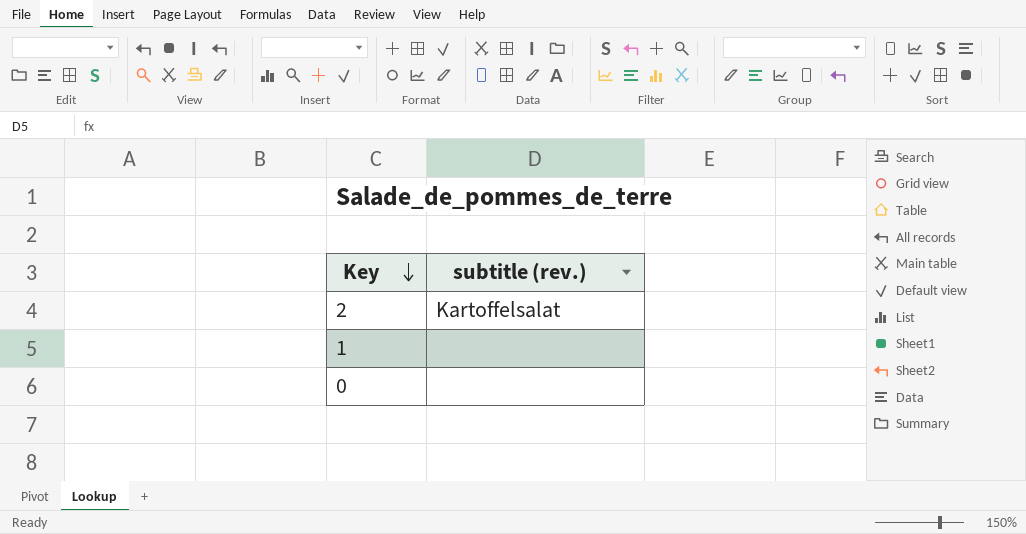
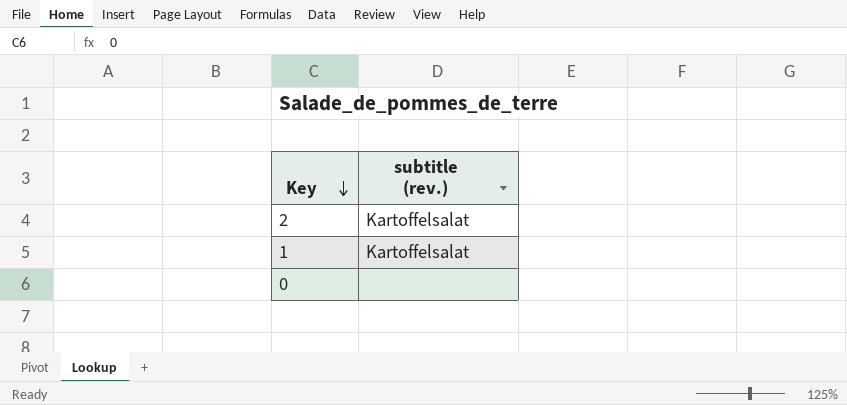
1 | subtitle (rev.): none -> Kartoffelsalat

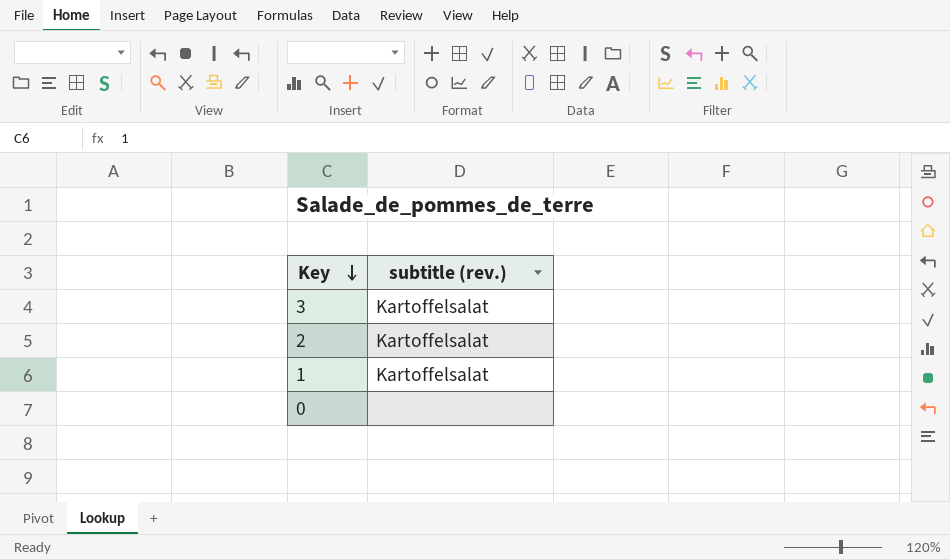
row 3: none -> Kartoffelsalat

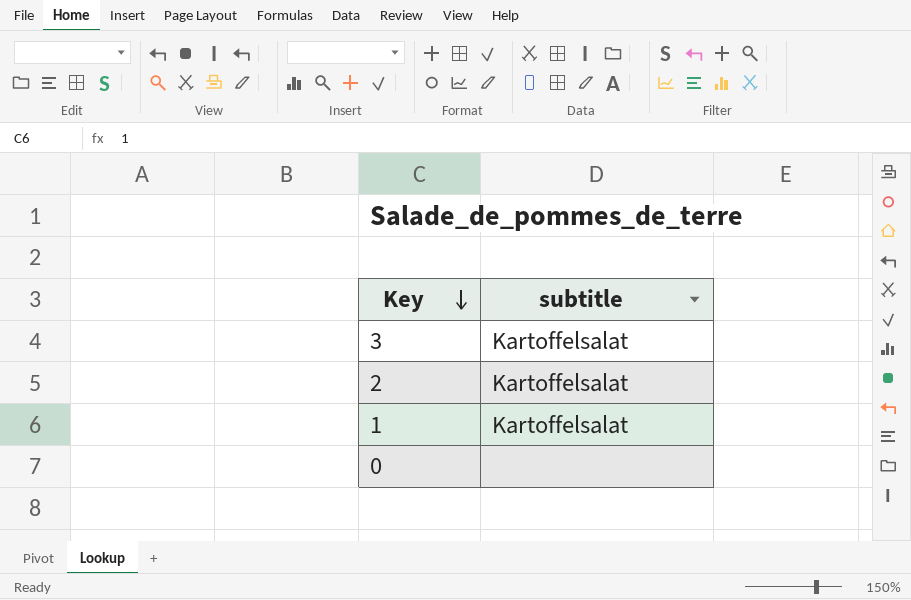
column name: subtitle (rev.) -> subtitle

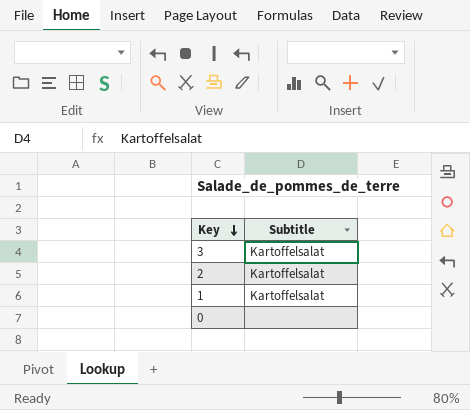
column name: subtitle -> Subtitle

